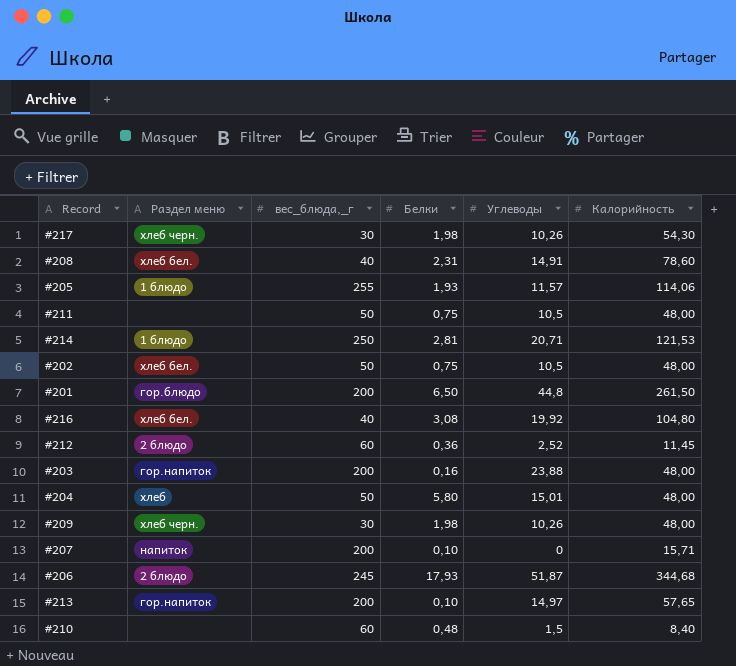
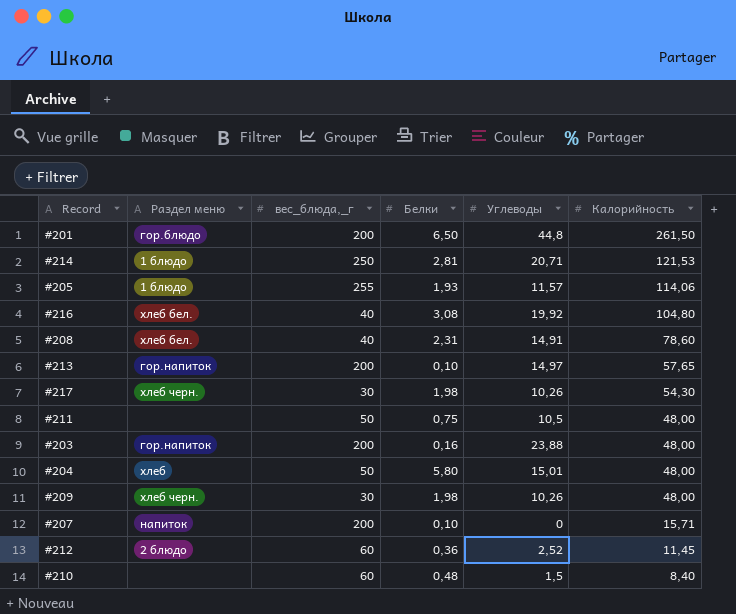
row order: none -> Калорийность descending
row #202: хлеб бел. | 50 | 0,75 | 10,5 | 48,00 -> none
row #206: 2 блюдо | 245 | 17,93 | 51,87 | 344,68 -> none

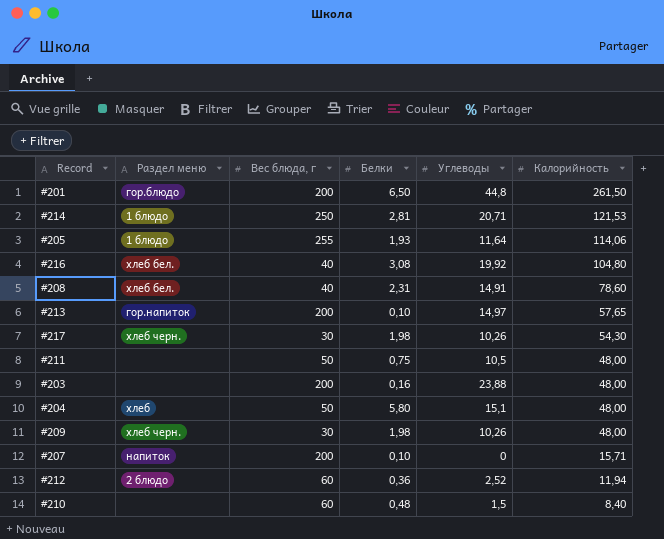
column name: вес_блюда,_г -> Вес блюда, г
#205 | Углеводы: 11,57 -> 11,64
#203 | Раздел меню: гор.напиток -> none
#204 | Углеводы: 15,01 -> 15,1
#212 | Калорийность: 11,45 -> 11,94

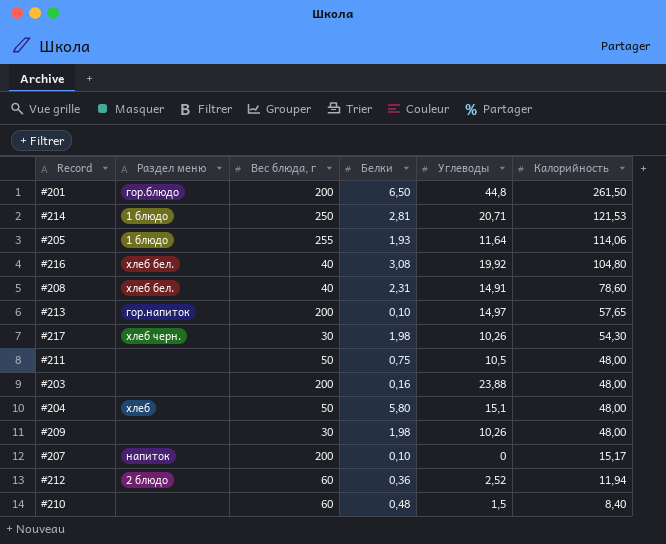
#209 | Раздел меню: хлеб черн. -> none
#207 | Калорийность: 15,71 -> 15,17

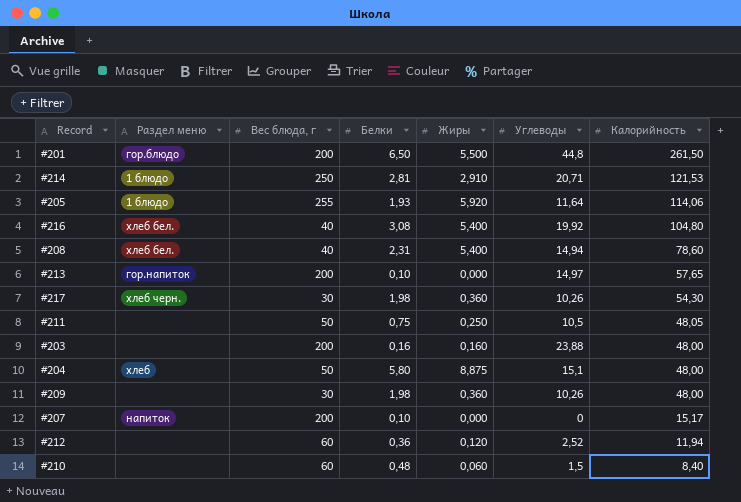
column Жиры | position: none -> 5
#208 | Углеводы: 14,91 -> 14,94
#211 | Калорийность: 48,00 -> 48,05
#212 | Раздел меню: 2 блюдо -> none

